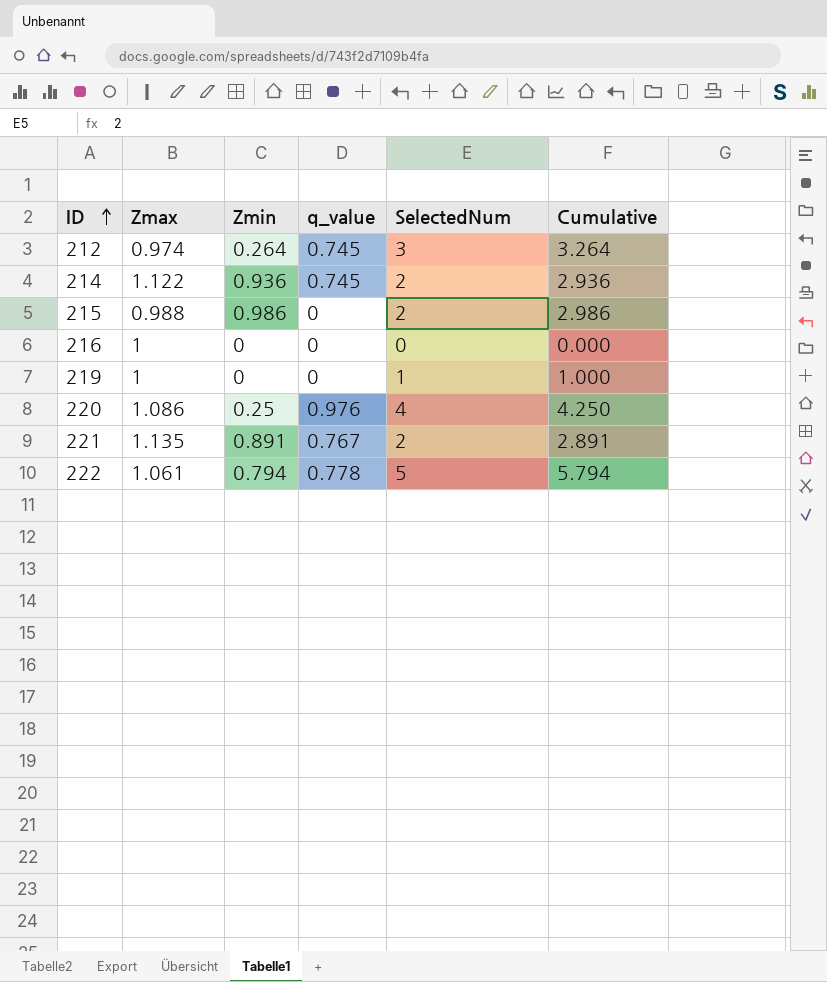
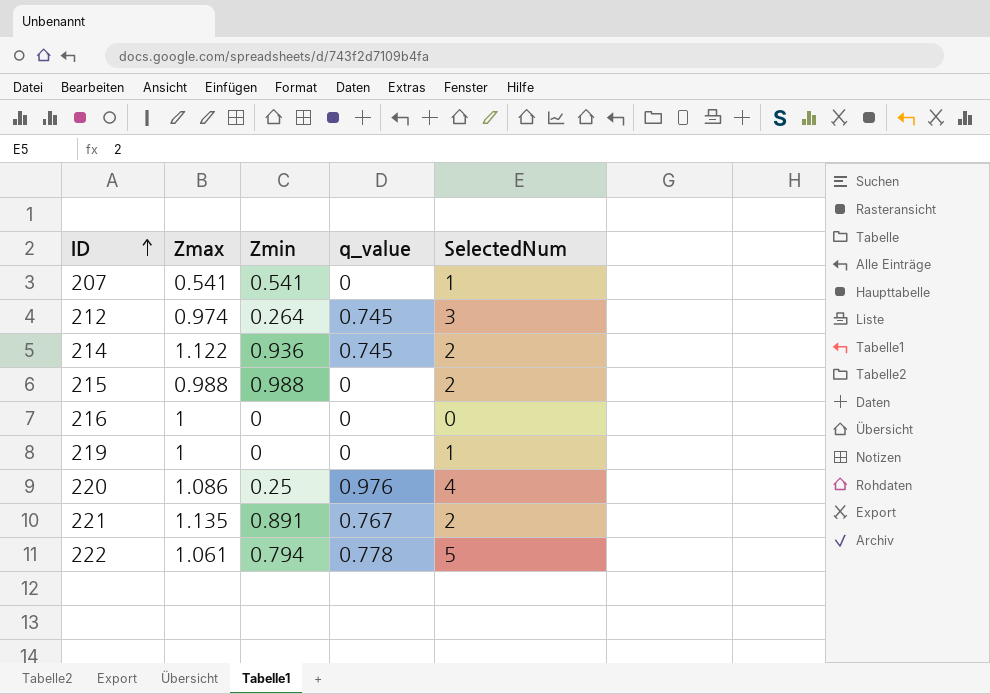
column Cumulative | formula: [Zmin] + [SelectedNum] -> none
row 207: none -> 0.541 | 0.541 | 0 | 1
215 | Zmin: 0.986 -> 0.988

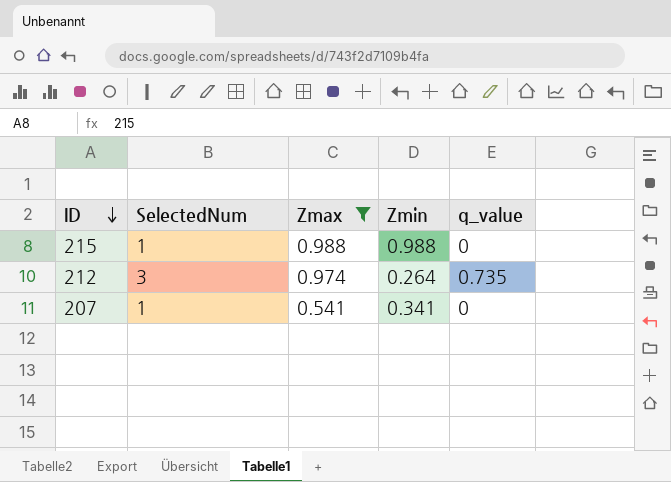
filter: none -> Zmax <= 0.988
row order: ID ascending -> ID descending
column SelectedNum | position: 5 -> 2
215 | SelectedNum: 2 -> 1
212 | q_value: 0.745 -> 0.735
207 | Zmin: 0.541 -> 0.341

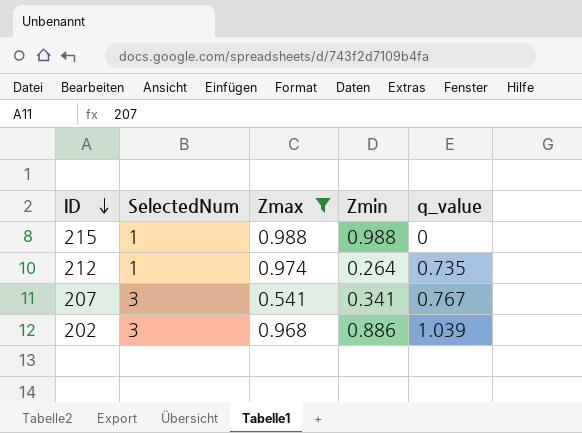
212 | SelectedNum: 3 -> 1
207 | SelectedNum: 1 -> 3
207 | q_value: 0 -> 0.767
row 202: none -> 3 | 0.968 | 0.886 | 1.039

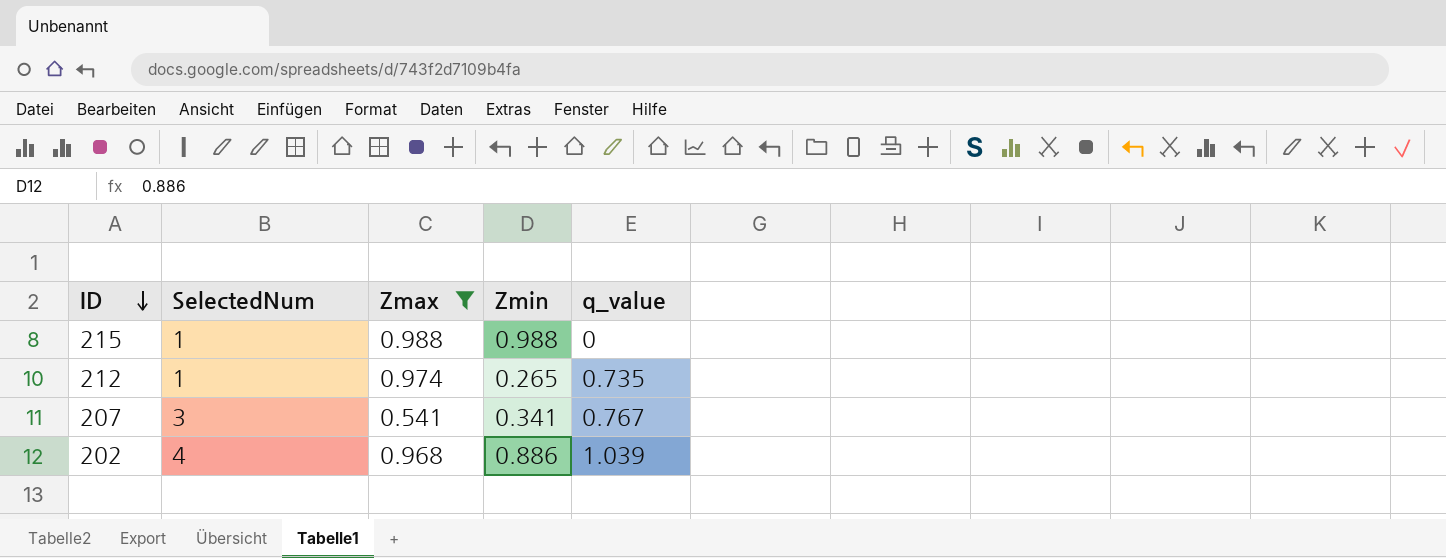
212 | Zmin: 0.264 -> 0.265
202 | SelectedNum: 3 -> 4

